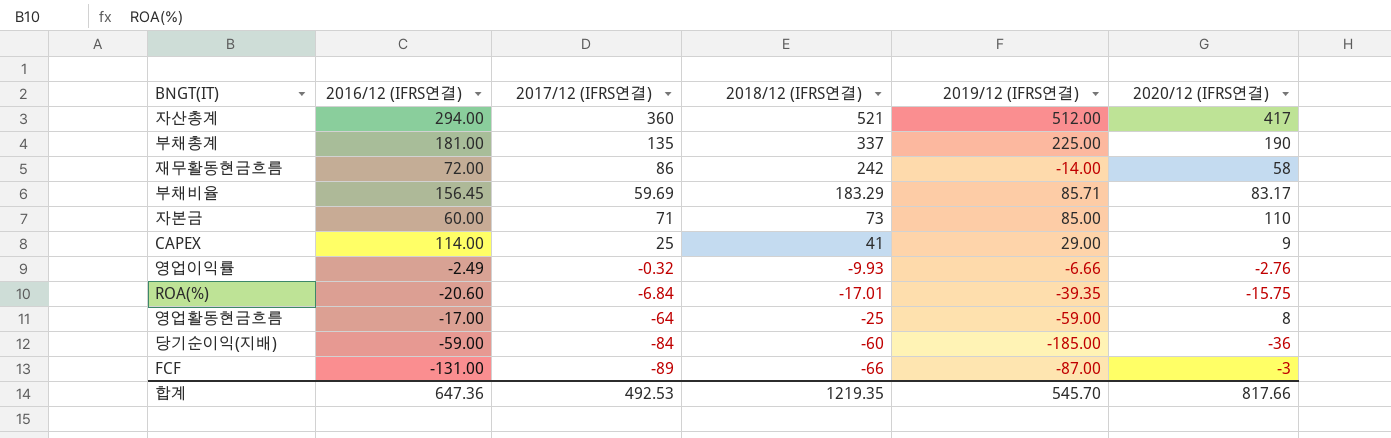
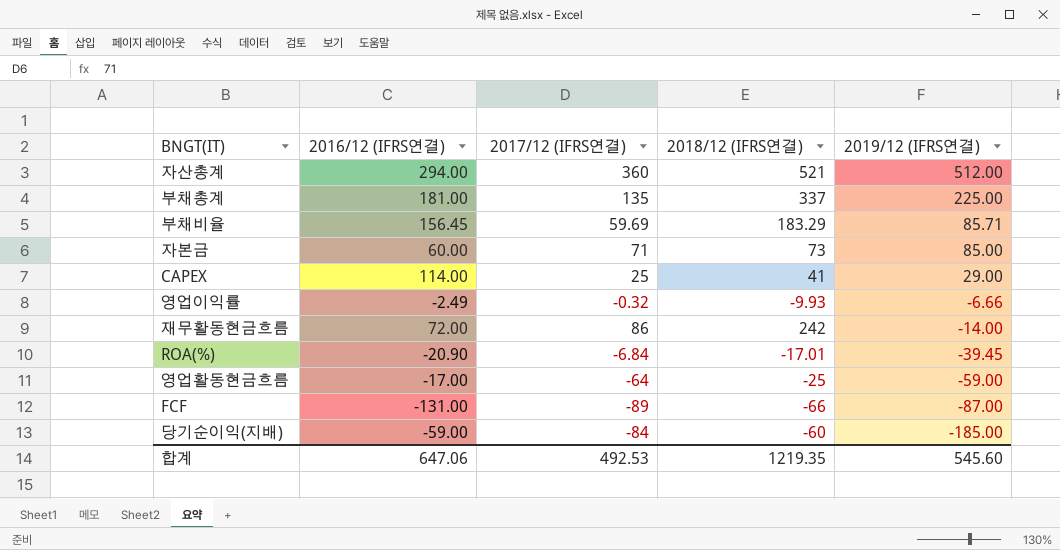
row order: 2018/12 (IFRS연결) descending -> 2019/12 (IFRS연결) descending
column 2020/12 (IFRS연결) | position: 6 -> none
ROA(%) | 2016/12 (IFRS연결): -20.60 -> -20.90
ROA(%) | 2019/12 (IFRS연결): -39.35 -> -39.45
합계 | 2016/12 (IFRS연결): 647.36 -> 647.06
합계 | 2019/12 (IFRS연결): 545.70 -> 545.60

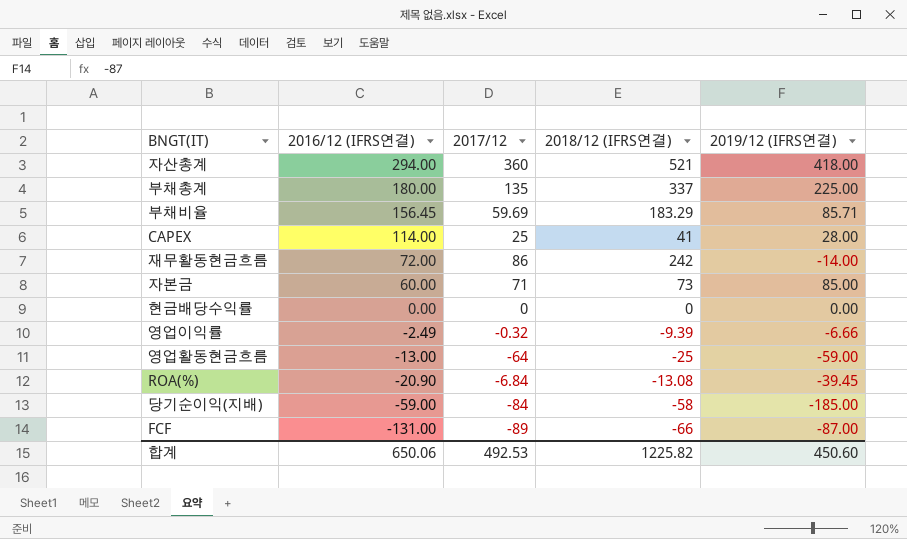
row order: 2019/12 (IFRS연결) descending -> 2016/12 (IFRS연결) descending
column name: 2017/12 (IFRS연결) -> 2017/12
자산총계 | 2019/12 (IFRS연결): 512.00 -> 418.00
부채총계 | 2016/12 (IFRS연결): 181.00 -> 180.00
CAPEX | 2019/12 (IFRS연결): 29.00 -> 28.00
row 현금배당수익률: none -> 0.00 | 0 | 0 | 0.00
영업이익률 | 2018/12 (IFRS연결): -9.93 -> -9.39
영업활동현금흐름 | 2016/12 (IFRS연결): -17.00 -> -13.00
ROA(%) | 2018/12 (IFRS연결): -17.01 -> -13.08
당기순이익(지배) | 2018/12 (IFRS연결): -60 -> -58
합계 | 2016/12 (IFRS연결): 647.06 -> 650.06
합계 | 2018/12 (IFRS연결): 1219.35 -> 1225.82
합계 | 2019/12 (IFRS연결): 545.60 -> 450.60

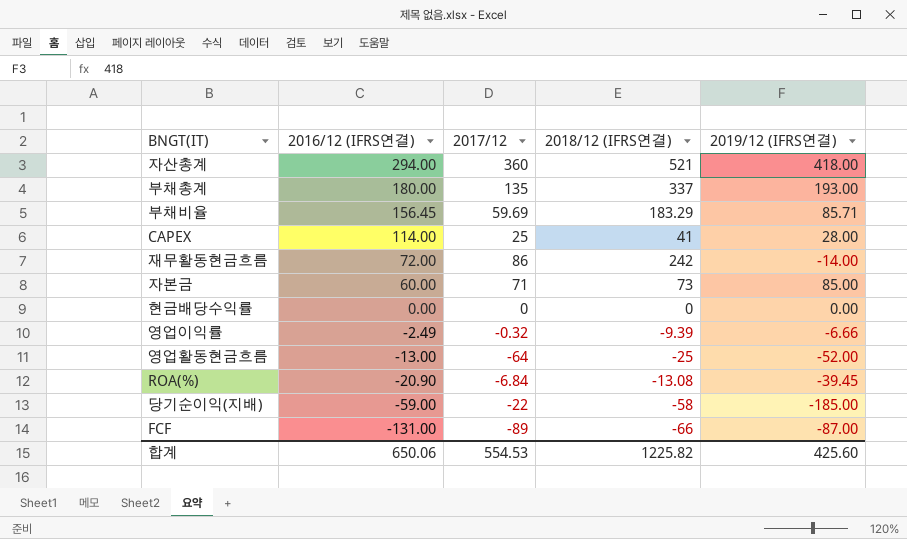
부채총계 | 2019/12 (IFRS연결): 225.00 -> 193.00
영업활동현금흐름 | 2019/12 (IFRS연결): -59.00 -> -52.00
당기순이익(지배) | 2017/12: -84 -> -22
합계 | 2017/12: 492.53 -> 554.53
합계 | 2019/12 (IFRS연결): 450.60 -> 425.60

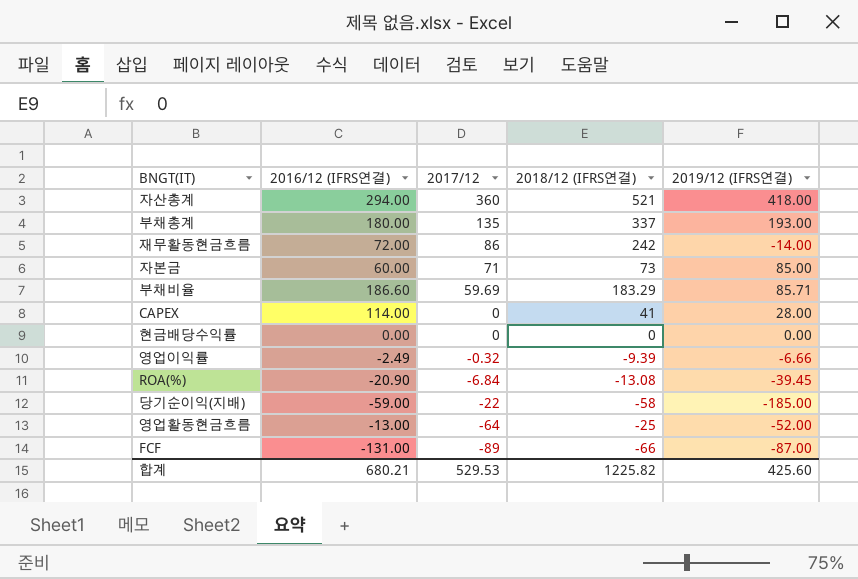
row order: 2016/12 (IFRS연결) descending -> 2017/12 descending
부채비율 | 2016/12 (IFRS연결): 156.45 -> 186.60
CAPEX | 2017/12: 25 -> 0
합계 | 2016/12 (IFRS연결): 650.06 -> 680.21
합계 | 2017/12: 554.53 -> 529.53

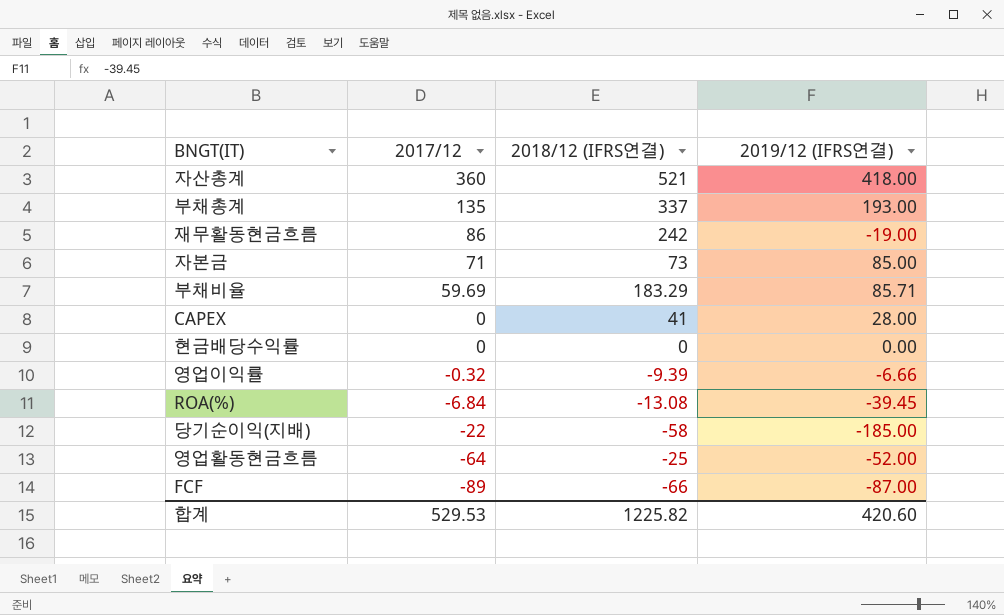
column 2016/12 (IFRS연결) | position: 2 -> none
재무활동현금흐름 | 2019/12 (IFRS연결): -14.00 -> -19.00
합계 | 2019/12 (IFRS연결): 425.60 -> 420.60

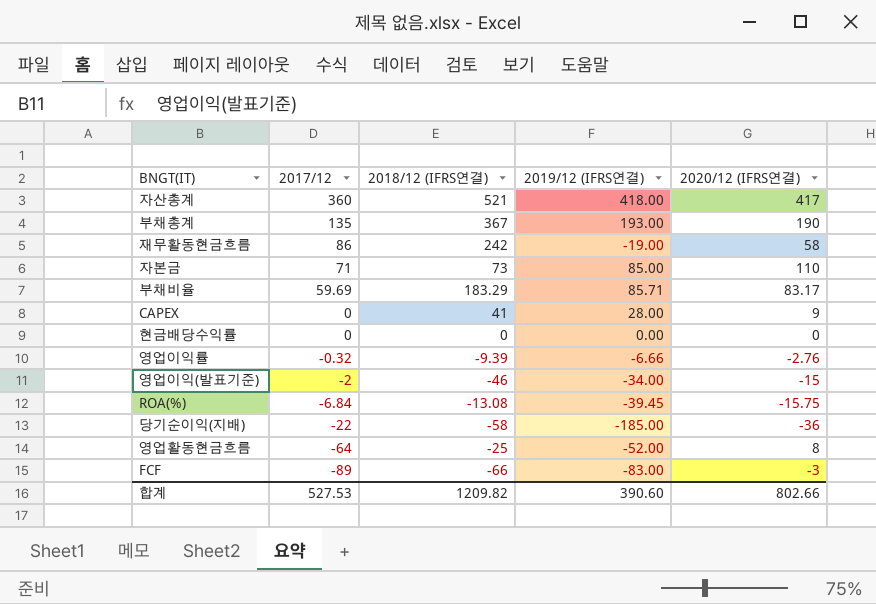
column 2020/12 (IFRS연결) | position: none -> 5
부채총계 | 2018/12 (IFRS연결): 337 -> 367
row 영업이익(발표기준): none -> -2 | -46 | -34.00 | -15
FCF | 2019/12 (IFRS연결): -87.00 -> -83.00
합계 | 2017/12: 529.53 -> 527.53
합계 | 2018/12 (IFRS연결): 1225.82 -> 1209.82
합계 | 2019/12 (IFRS연결): 420.60 -> 390.60

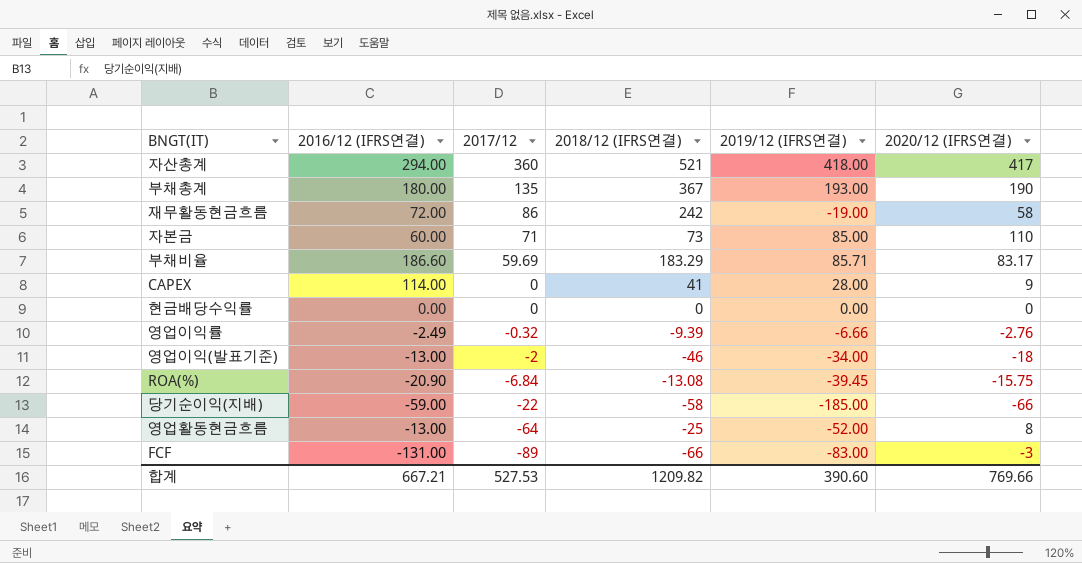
column 2016/12 (IFRS연결) | position: none -> 2
영업이익(발표기준) | 2020/12 (IFRS연결): -15 -> -18
당기순이익(지배) | 2020/12 (IFRS연결): -36 -> -66
합계 | 2020/12 (IFRS연결): 802.66 -> 769.66

